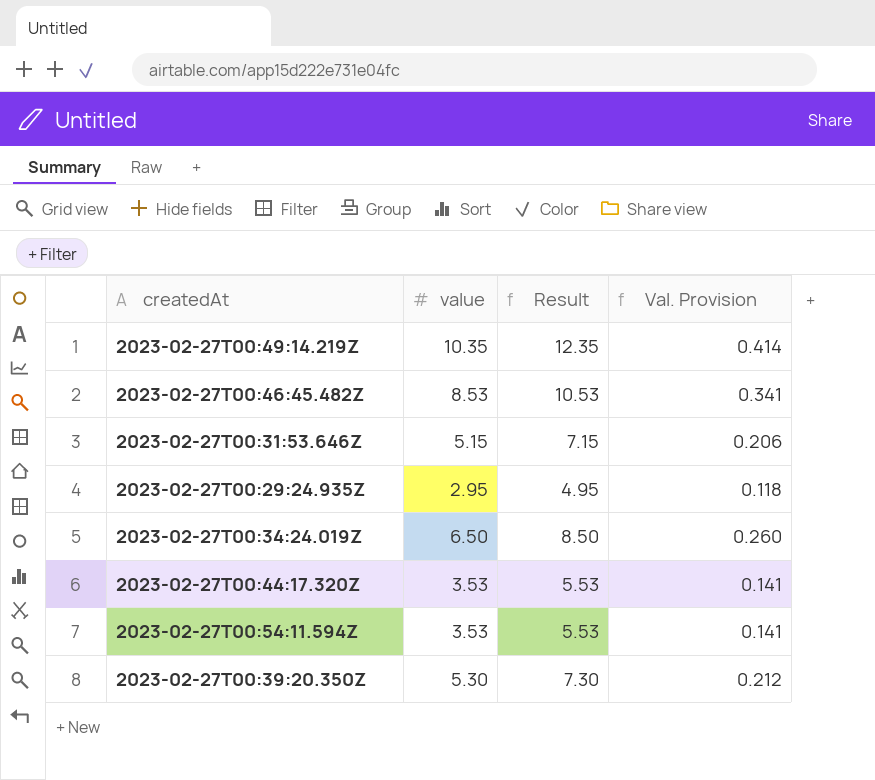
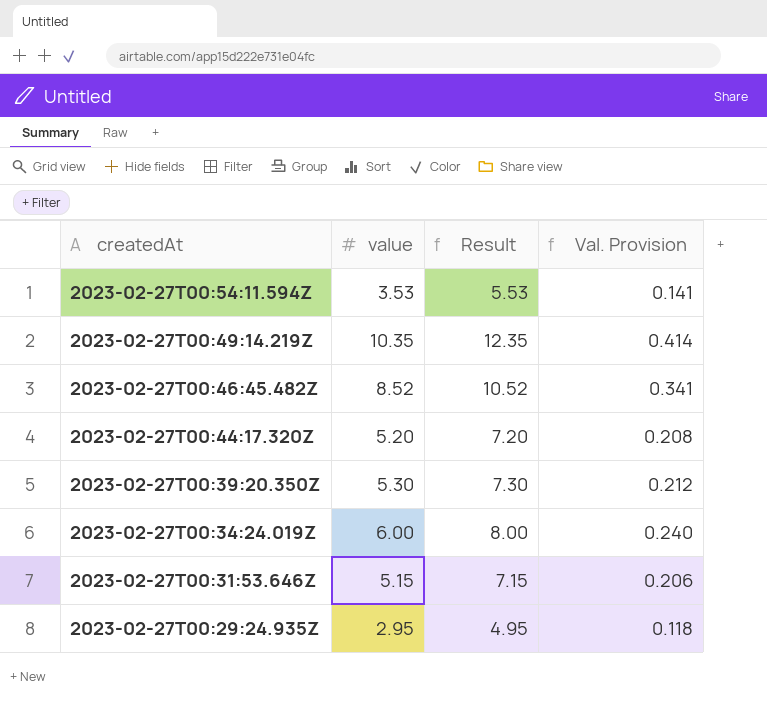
row order: none -> createdAt descending
2023-02-27T00:46:45.482Z | value: 8.53 -> 8.52
2023-02-27T00:46:45.482Z | Result: 10.53 -> 10.52
2023-02-27T00:44:17.320Z | value: 3.53 -> 5.20
2023-02-27T00:44:17.320Z | Result: 5.53 -> 7.20
2023-02-27T00:44:17.320Z | Val. Provision: 0.141 -> 0.208
2023-02-27T00:34:24.019Z | value: 6.50 -> 6.00
2023-02-27T00:34:24.019Z | Result: 8.50 -> 8.00
2023-02-27T00:34:24.019Z | Val. Provision: 0.260 -> 0.240

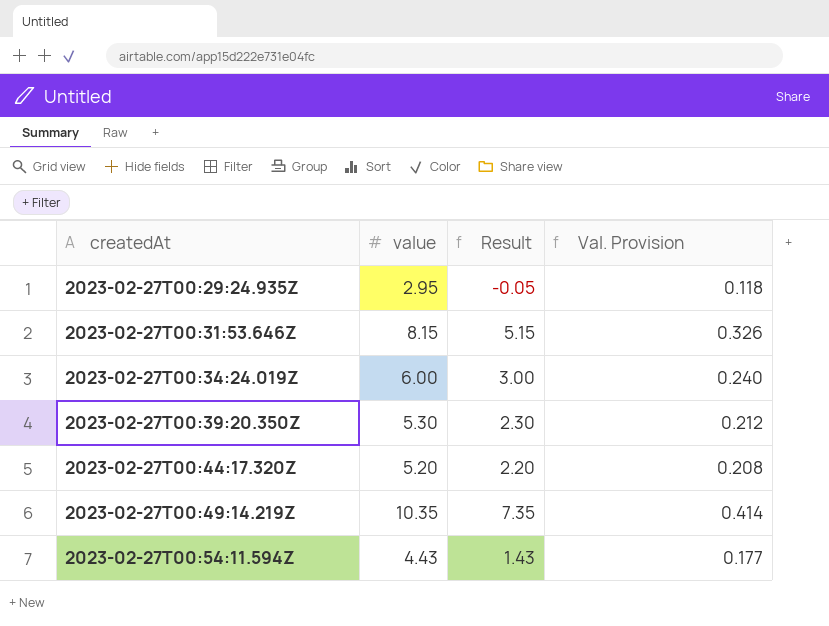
row order: createdAt descending -> createdAt ascending
column Result | formula: [value] + 2 -> [value] - 3
row 2023-02-27T00:46:45.482Z: 8.52 | 10.52 | 0.341 -> none
2023-02-27T00:31:53.646Z | value: 5.15 -> 8.15
2023-02-27T00:31:53.646Z | Val. Provision: 0.206 -> 0.326
2023-02-27T00:54:11.594Z | value: 3.53 -> 4.43
2023-02-27T00:54:11.594Z | Val. Provision: 0.141 -> 0.177

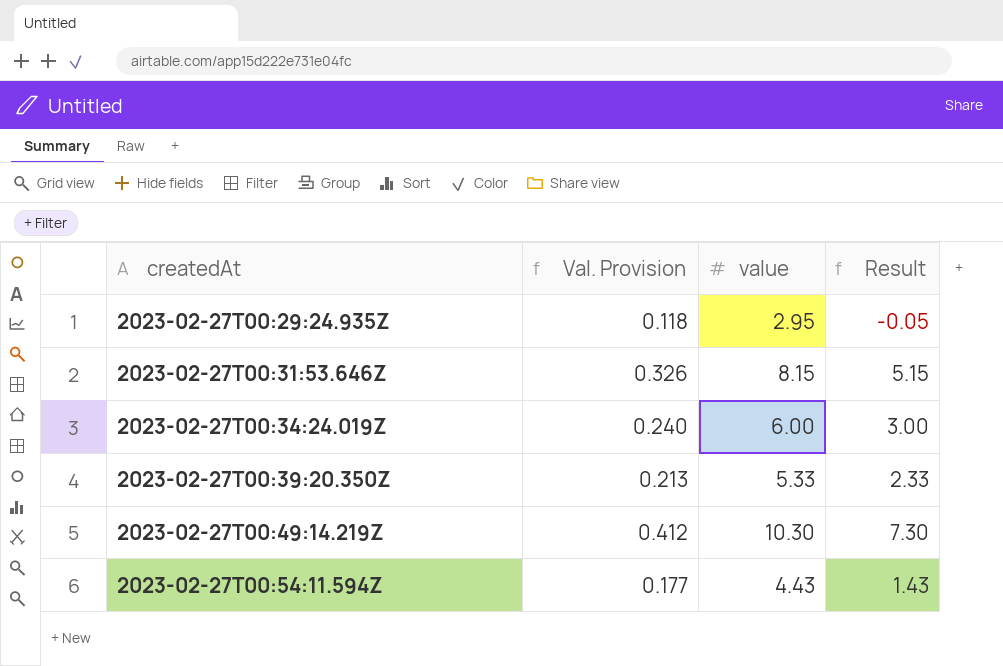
column Val. Provision | position: 4 -> 2
row 2023-02-27T00:44:17.320Z: 5.20 | 2.20 | 0.208 -> none
2023-02-27T00:39:20.350Z | Val. Provision: 0.212 -> 0.213
2023-02-27T00:39:20.350Z | value: 5.30 -> 5.33
2023-02-27T00:39:20.350Z | Result: 2.30 -> 2.33
2023-02-27T00:49:14.219Z | Val. Provision: 0.414 -> 0.412
2023-02-27T00:49:14.219Z | value: 10.35 -> 10.30
2023-02-27T00:49:14.219Z | Result: 7.35 -> 7.30

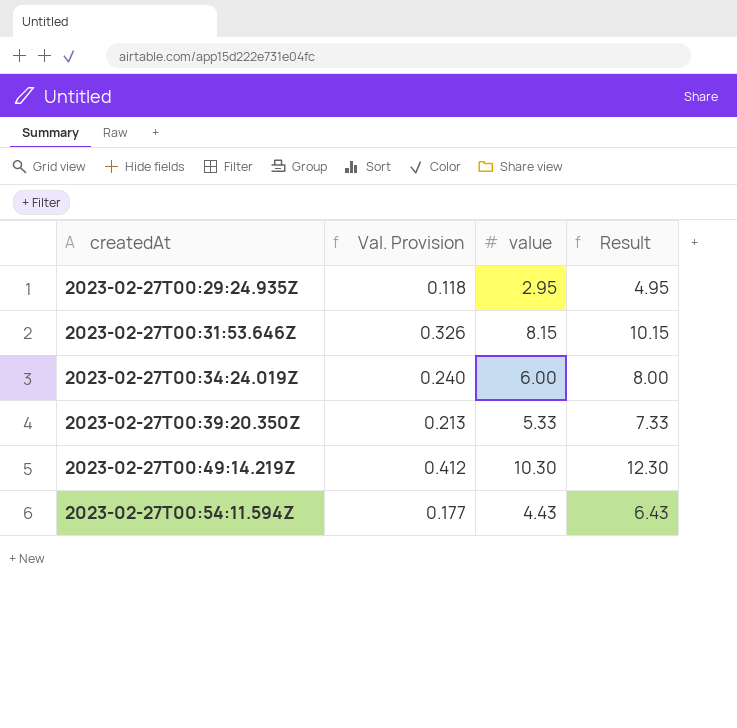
column Result | formula: [value] - 3 -> [value] + 2

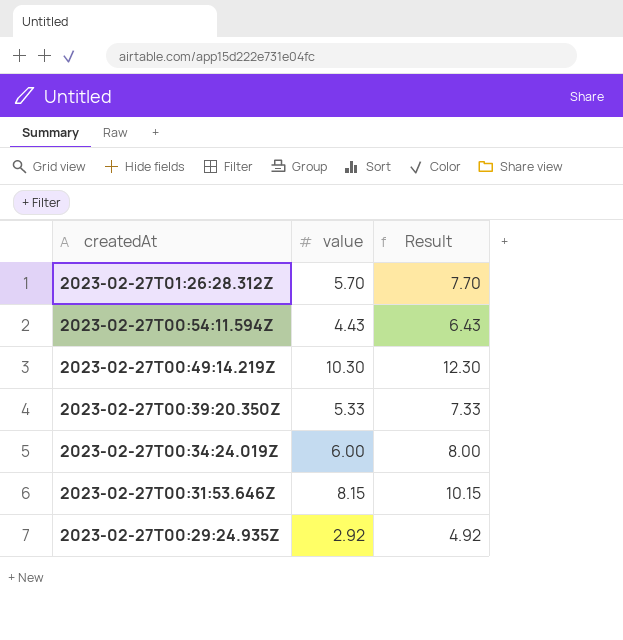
row order: createdAt ascending -> createdAt descending
column Val. Provision | formula: [value] * 0.04 -> none
row 2023-02-27T01:26:28.312Z: none -> 5.70 | 7.70
2023-02-27T00:29:24.935Z | value: 2.95 -> 2.92
2023-02-27T00:29:24.935Z | Result: 4.95 -> 4.92

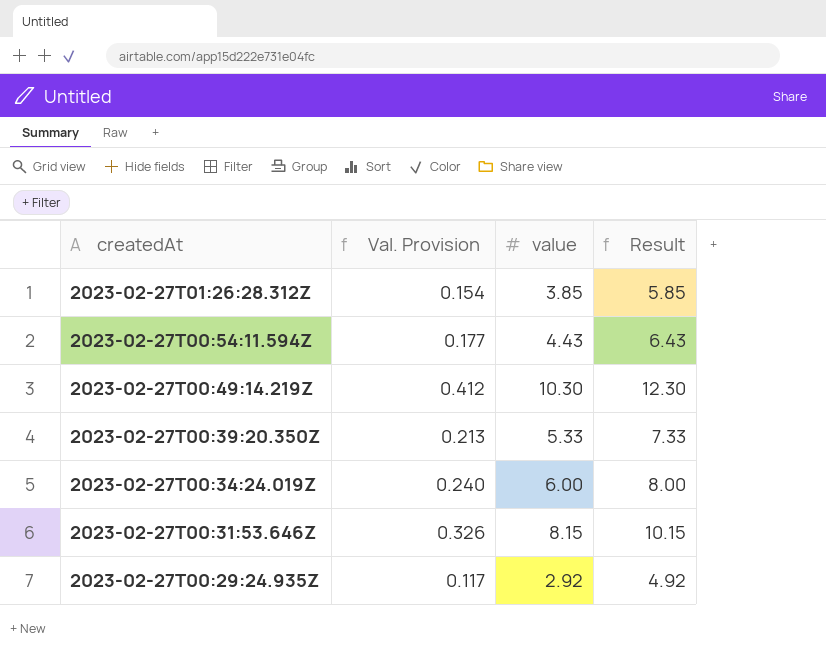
column Val. Provision | formula: none -> [value] * 0.04
2023-02-27T01:26:28.312Z | value: 5.70 -> 3.85
2023-02-27T01:26:28.312Z | Result: 7.70 -> 5.85

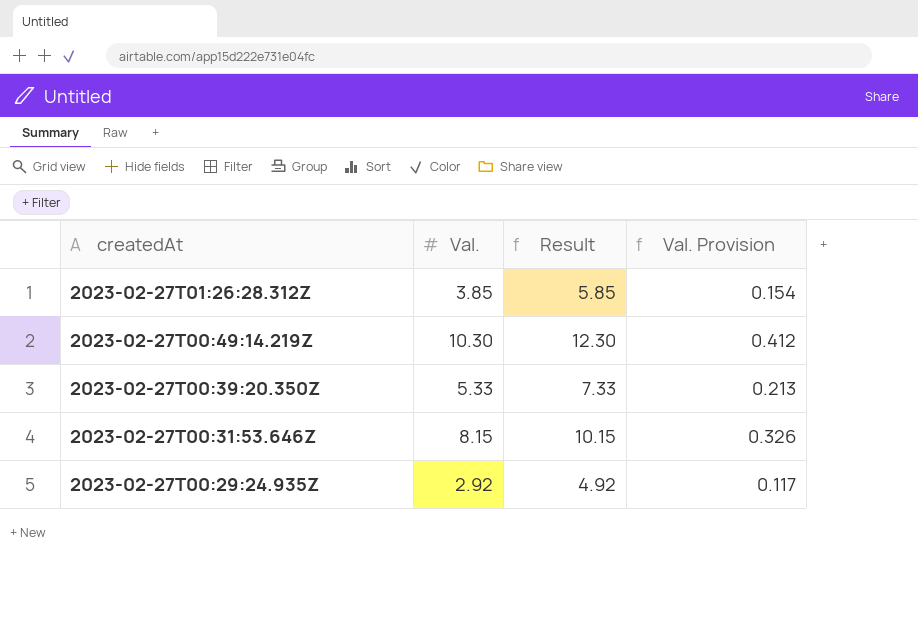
column name: value -> Val.
column Val. Provision | position: 2 -> 4
row 2023-02-27T00:54:11.594Z: 0.177 | 4.43 | 6.43 -> none
row 2023-02-27T00:34:24.019Z: 0.240 | 6.00 | 8.00 -> none

